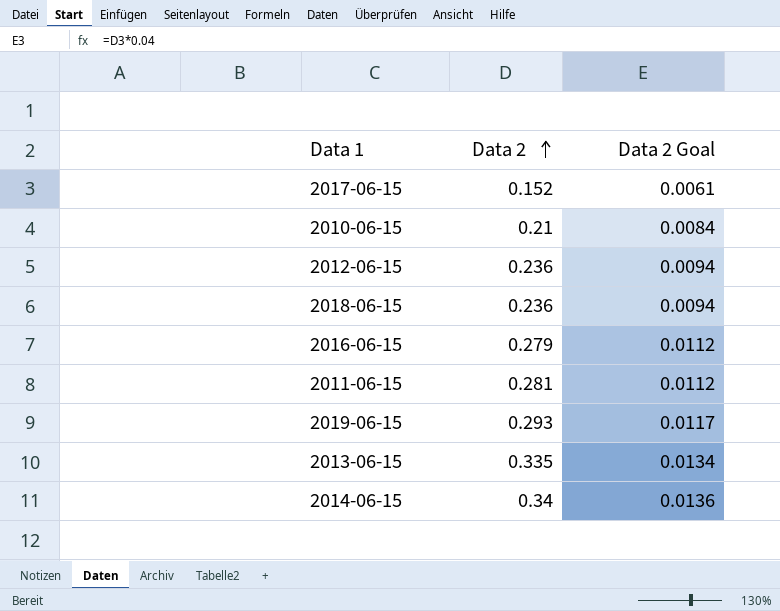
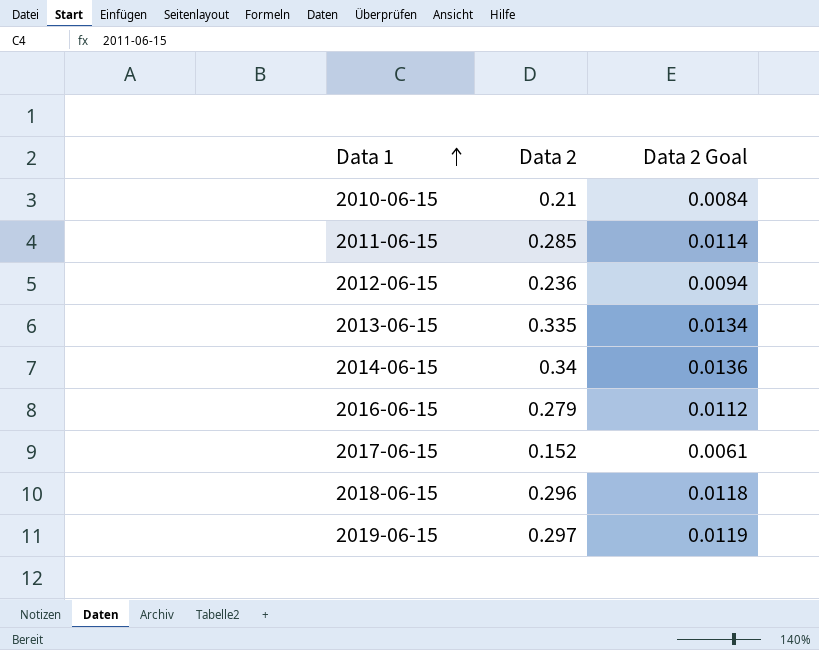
row order: Data 2 ascending -> Data 1 ascending
2011-06-15 | Data 2: 0.281 -> 0.285
2011-06-15 | Data 2 Goal: 0.0112 -> 0.0114
2018-06-15 | Data 2: 0.236 -> 0.296
2018-06-15 | Data 2 Goal: 0.0094 -> 0.0118
2019-06-15 | Data 2: 0.293 -> 0.297
2019-06-15 | Data 2 Goal: 0.0117 -> 0.0119

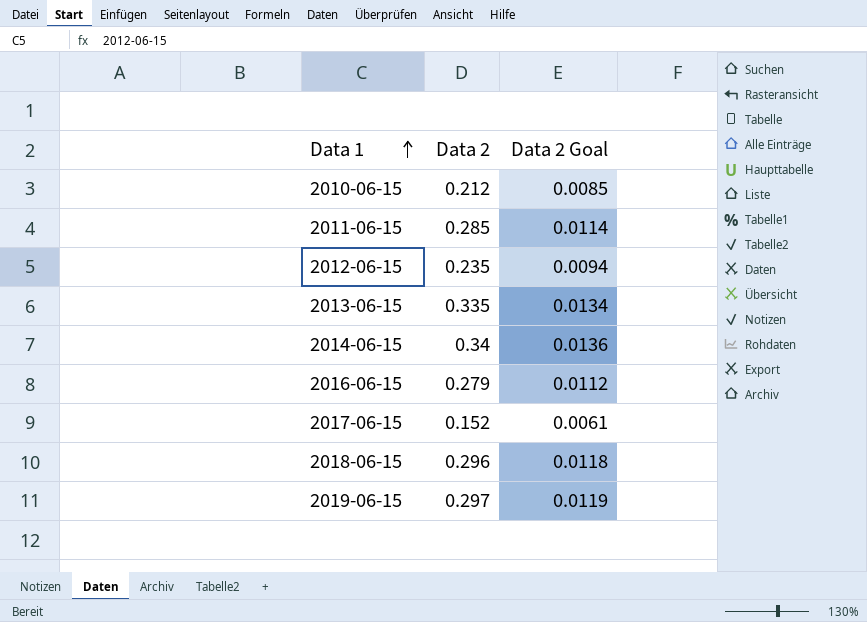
2010-06-15 | Data 2: 0.21 -> 0.212
2010-06-15 | Data 2 Goal: 0.0084 -> 0.0085
2012-06-15 | Data 2: 0.236 -> 0.235

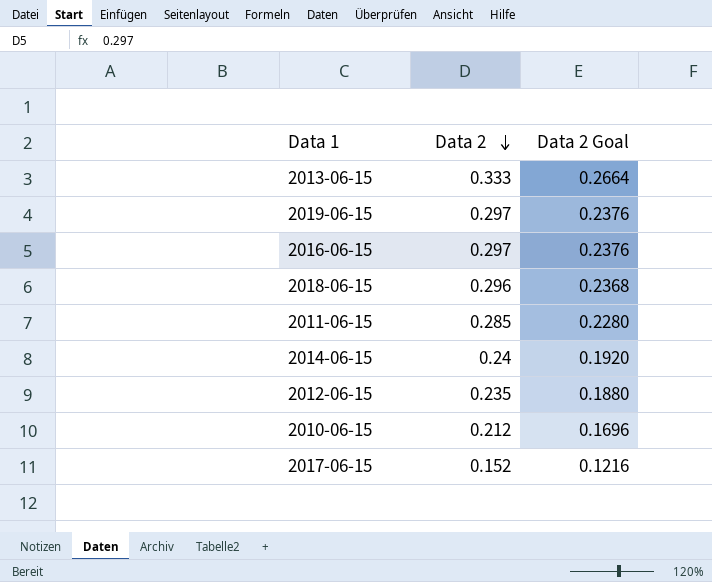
row order: Data 1 ascending -> Data 2 descending
column Data 2 Goal | formula: [Data 2] * 0.04 -> [Data 2] * 0.8
2013-06-15 | Data 2: 0.335 -> 0.333
2016-06-15 | Data 2: 0.279 -> 0.297
2014-06-15 | Data 2: 0.34 -> 0.24

